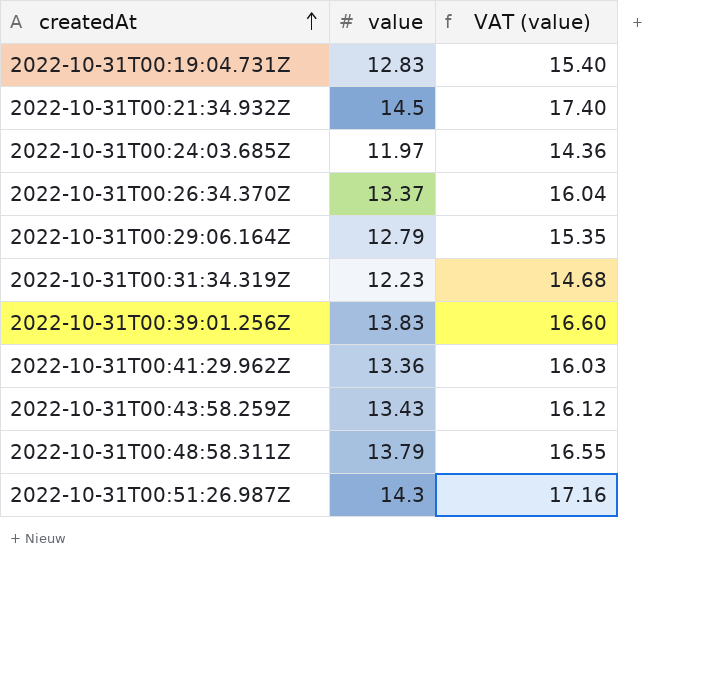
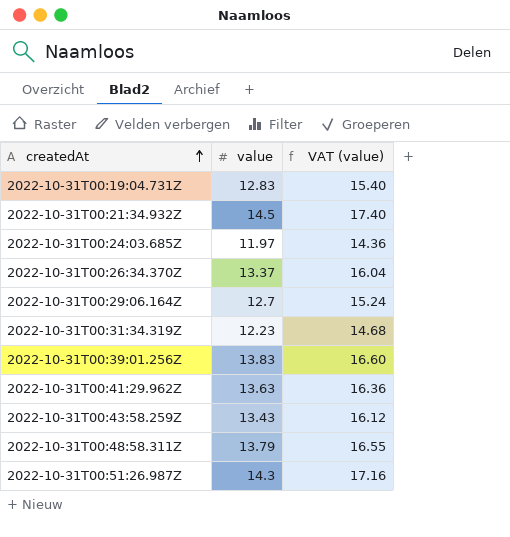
2022-10-31T00:29:06.164Z | value: 12.79 -> 12.7
2022-10-31T00:29:06.164Z | VAT (value): 15.35 -> 15.24
2022-10-31T00:41:29.962Z | value: 13.36 -> 13.63
2022-10-31T00:41:29.962Z | VAT (value): 16.03 -> 16.36

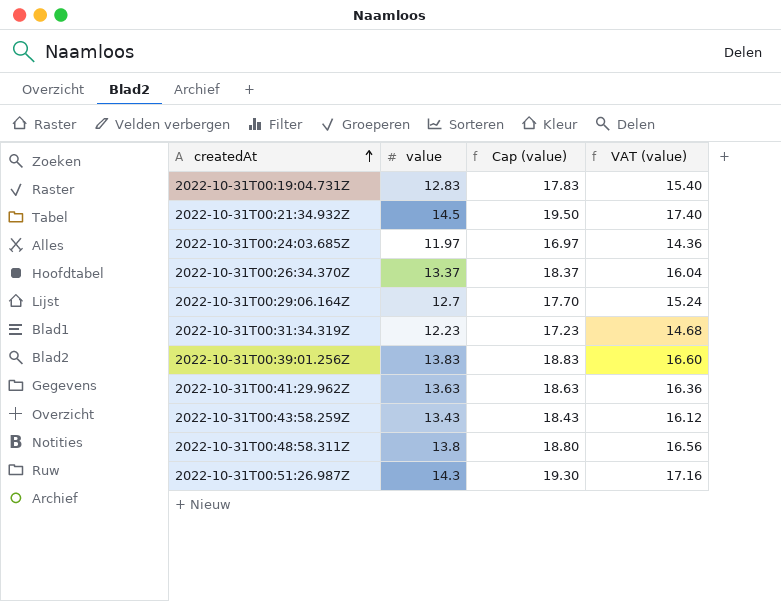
column Cap (value) | formula: none -> [value] + 5
2022-10-31T00:48:58.311Z | value: 13.79 -> 13.8
2022-10-31T00:48:58.311Z | VAT (value): 16.55 -> 16.56

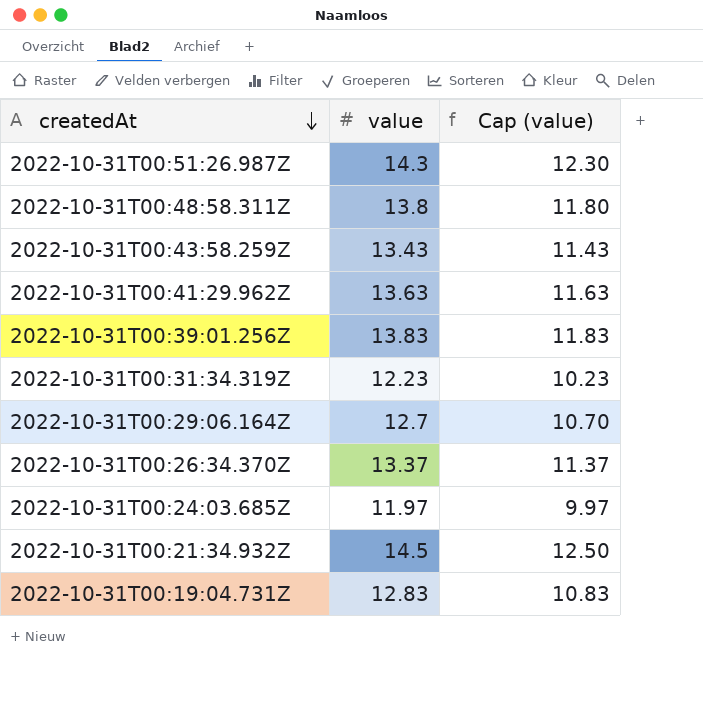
row order: createdAt ascending -> createdAt descending
column VAT (value) | formula: [value] * 1.2 -> none
column Cap (value) | formula: [value] + 5 -> [value] - 2

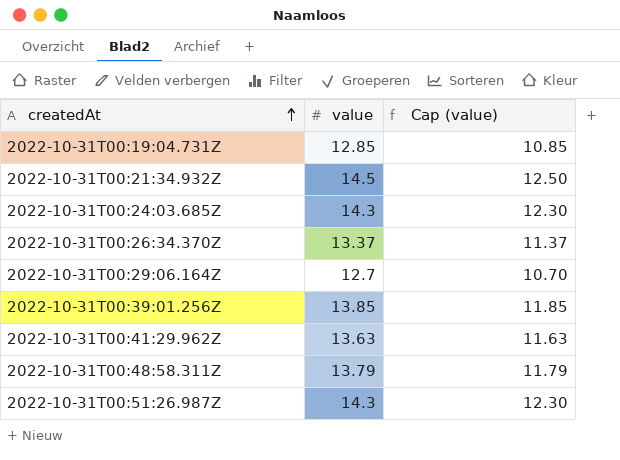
row order: createdAt descending -> createdAt ascending
row 2022-10-31T00:43:58.259Z: 13.43 | 11.43 -> none
row 2022-10-31T00:31:34.319Z: 12.23 | 10.23 -> none
2022-10-31T00:19:04.731Z | value: 12.83 -> 12.85
2022-10-31T00:19:04.731Z | Cap (value): 10.83 -> 10.85
2022-10-31T00:24:03.685Z | value: 11.97 -> 14.3
2022-10-31T00:24:03.685Z | Cap (value): 9.97 -> 12.30
2022-10-31T00:39:01.256Z | value: 13.83 -> 13.85
2022-10-31T00:39:01.256Z | Cap (value): 11.83 -> 11.85
2022-10-31T00:48:58.311Z | value: 13.8 -> 13.79
2022-10-31T00:48:58.311Z | Cap (value): 11.80 -> 11.79

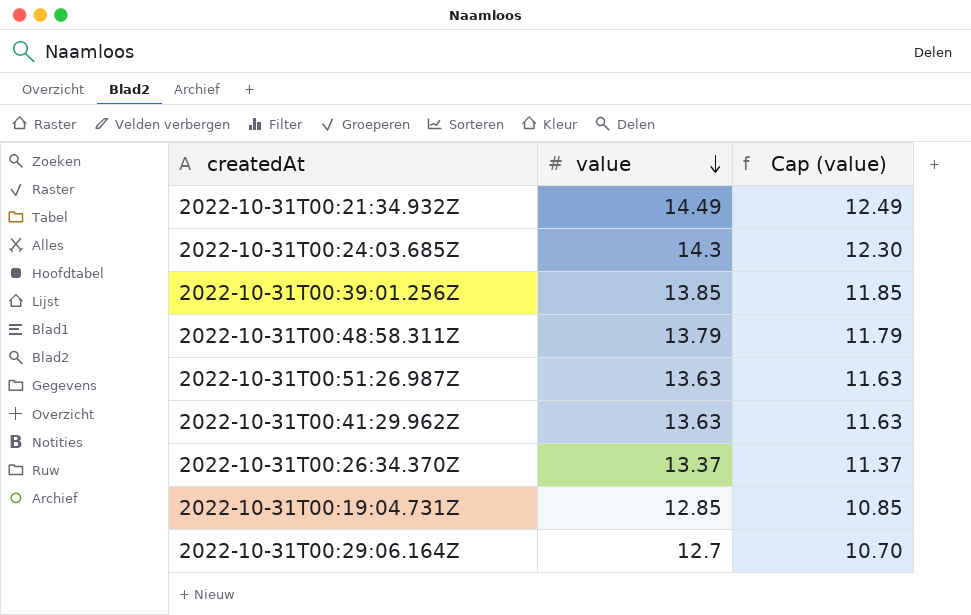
row order: createdAt ascending -> value descending
2022-10-31T00:21:34.932Z | value: 14.5 -> 14.49
2022-10-31T00:21:34.932Z | Cap (value): 12.50 -> 12.49
2022-10-31T00:51:26.987Z | value: 14.3 -> 13.63
2022-10-31T00:51:26.987Z | Cap (value): 12.30 -> 11.63

